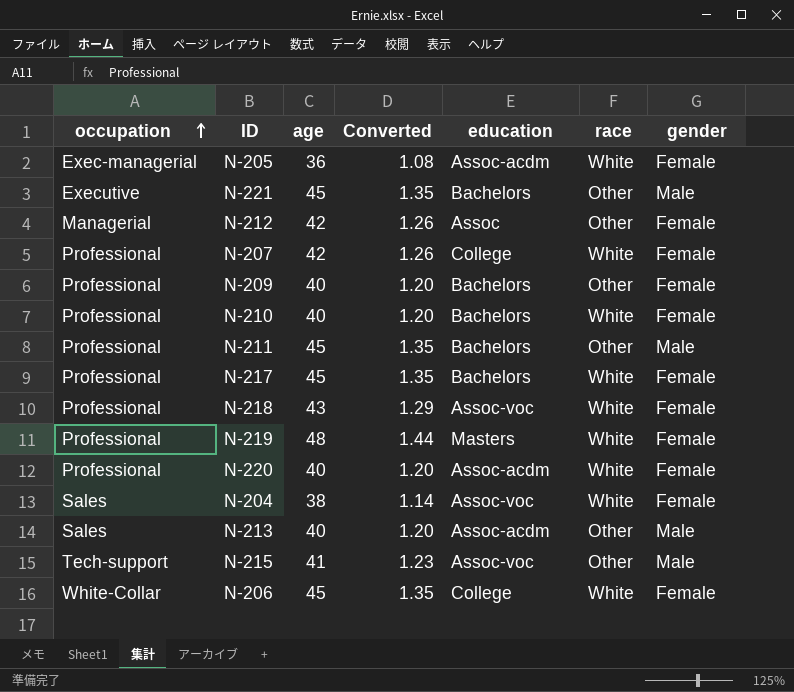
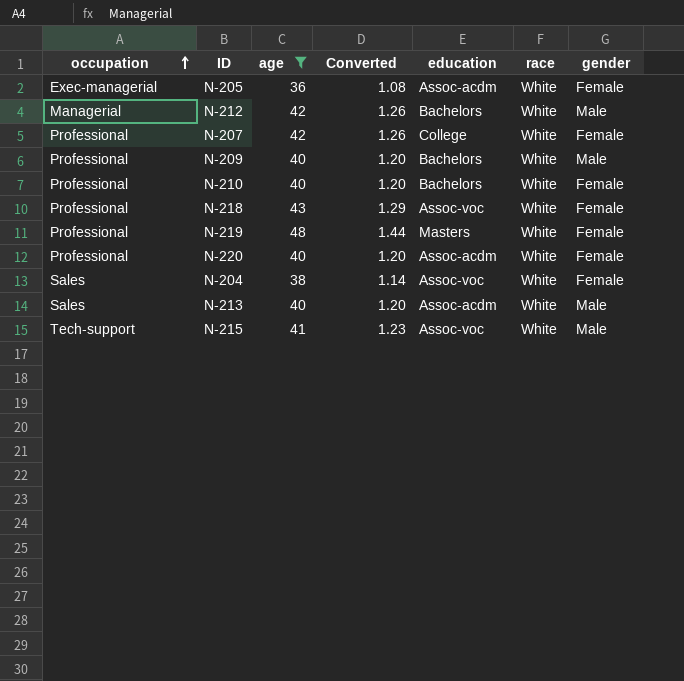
filter: none -> age != 45
N-212 | education: Assoc -> Bachelors
N-212 | race: Other -> White
N-212 | gender: Female -> Male
N-209 | race: Other -> White
N-209 | gender: Female -> Male
N-213 | race: Other -> White
N-215 | race: Other -> White

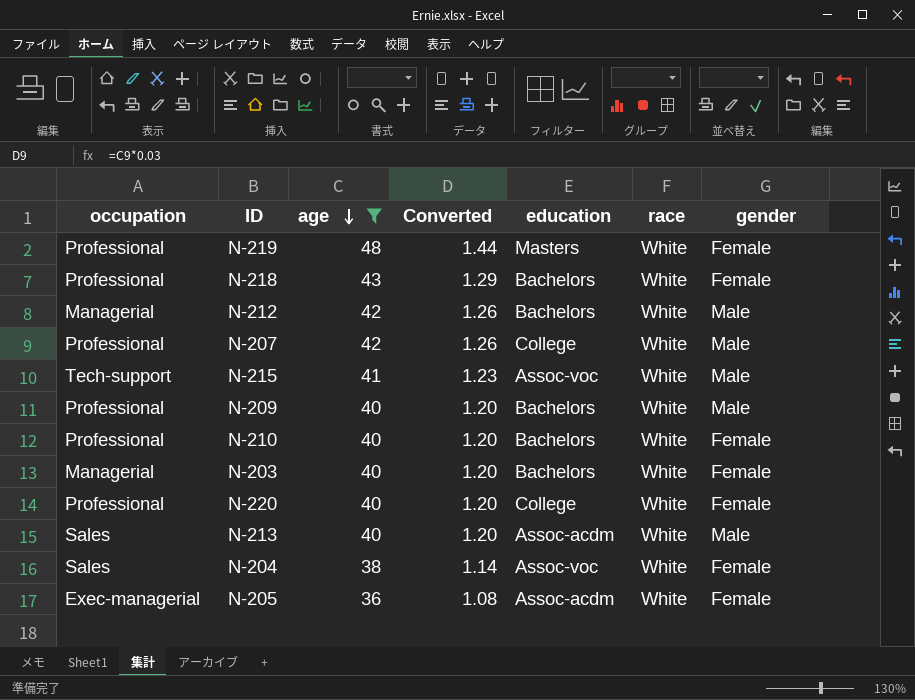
row order: occupation ascending -> age descending
N-218 | education: Assoc-voc -> Bachelors
N-207 | gender: Female -> Male
row N-203: none -> Managerial | 40 | 1.20 | Bachelors | White | Female
N-220 | education: Assoc-acdm -> College

